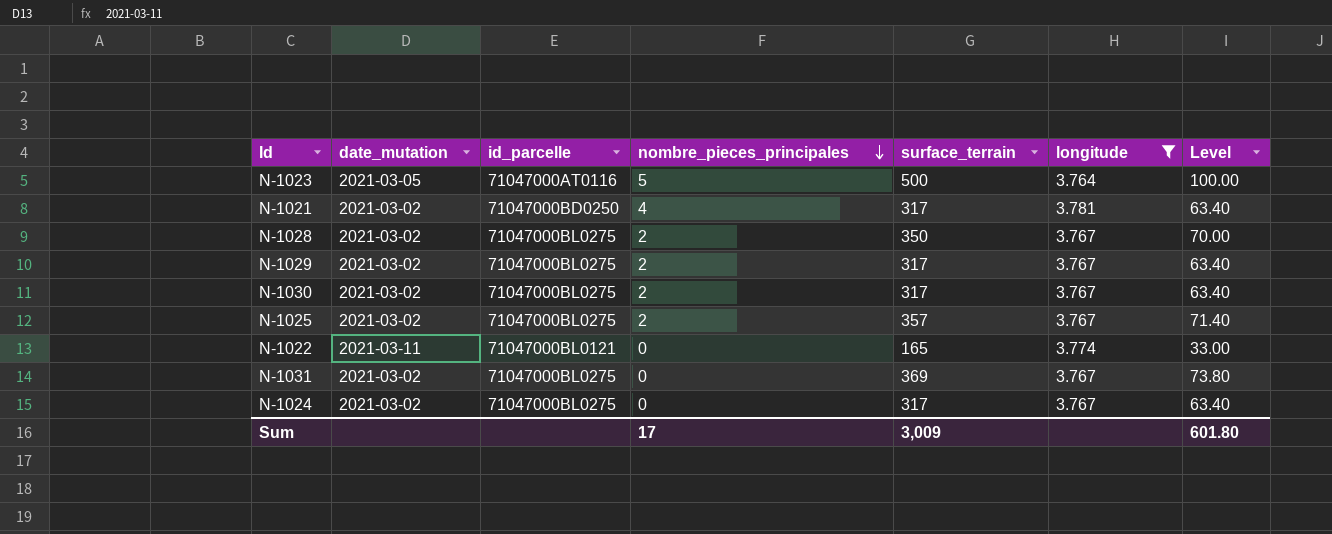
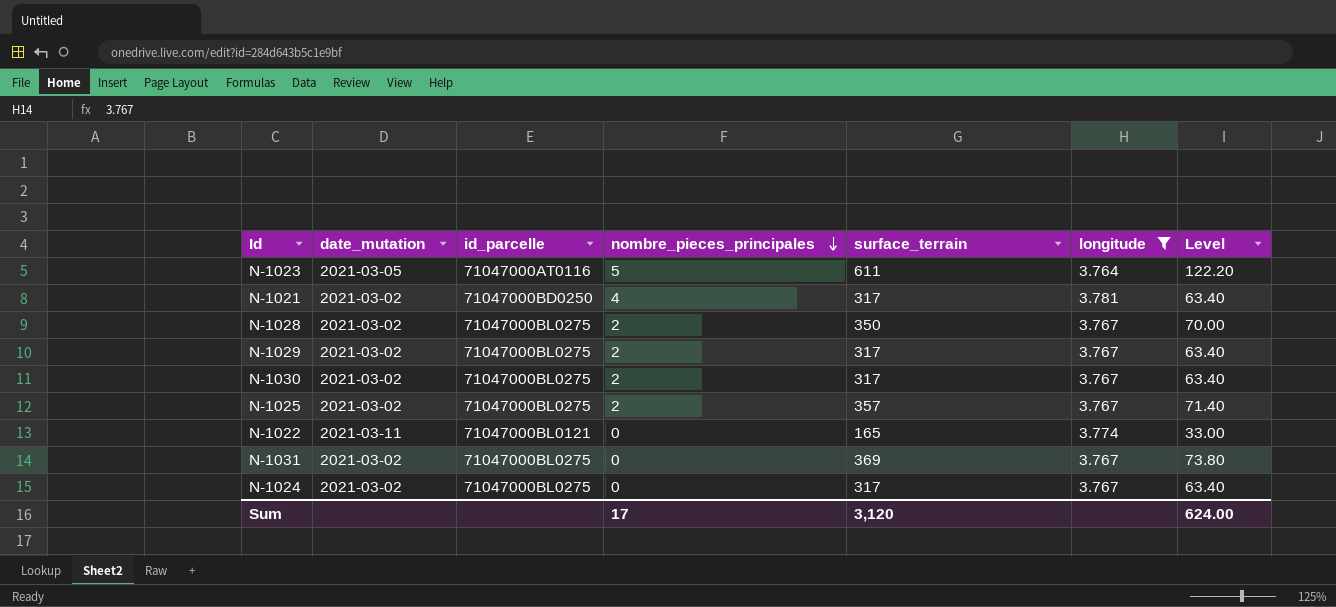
N-1023 | surface_terrain: 500 -> 611
N-1023 | Level: 100.00 -> 122.20
Sum | surface_terrain: 3,009 -> 3,120
Sum | Level: 601.80 -> 624.00

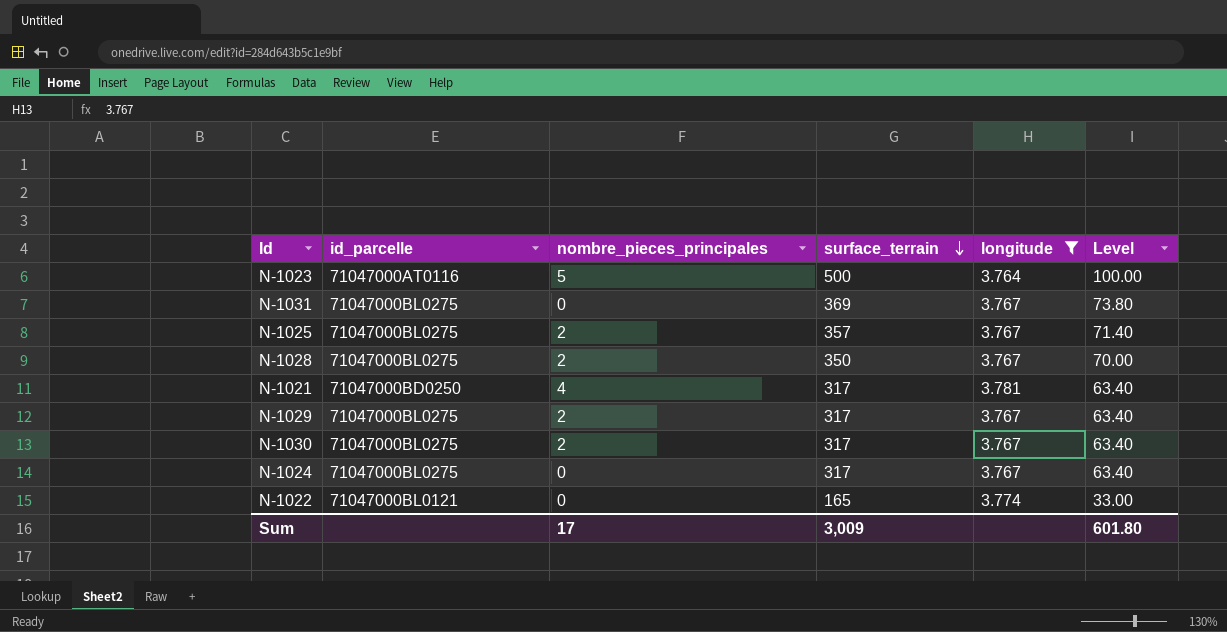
row order: nombre_pieces_principales descending -> surface_terrain descending
column date_mutation | position: 2 -> none
N-1023 | surface_terrain: 611 -> 500
N-1023 | Level: 122.20 -> 100.00
Sum | surface_terrain: 3,120 -> 3,009
Sum | Level: 624.00 -> 601.80

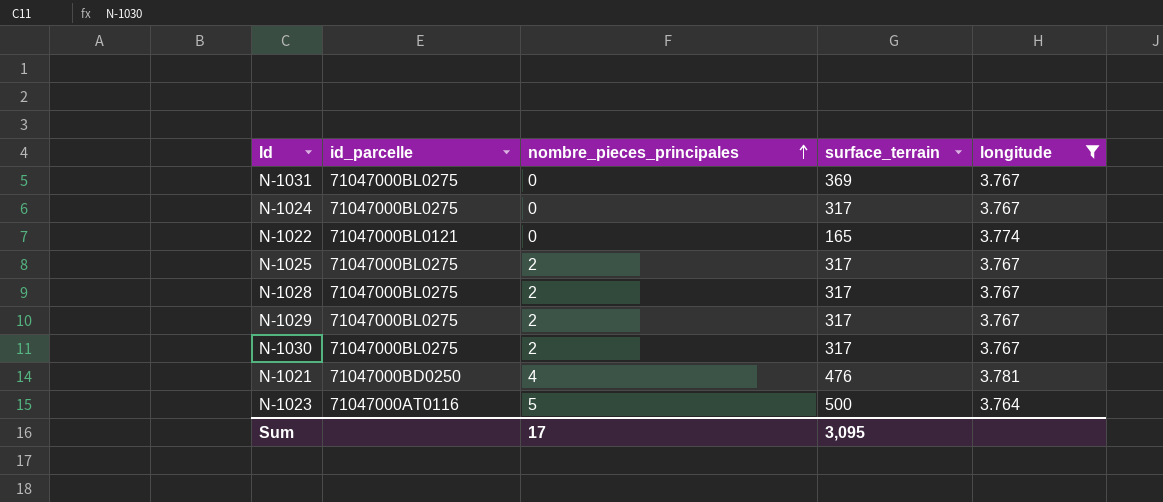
row order: surface_terrain descending -> nombre_pieces_principales ascending
column Level | formula: [surface_terrain] * 0.2 -> none
N-1025 | surface_terrain: 357 -> 317
N-1028 | surface_terrain: 350 -> 317
N-1021 | surface_terrain: 317 -> 476
Sum | surface_terrain: 3,009 -> 3,095

